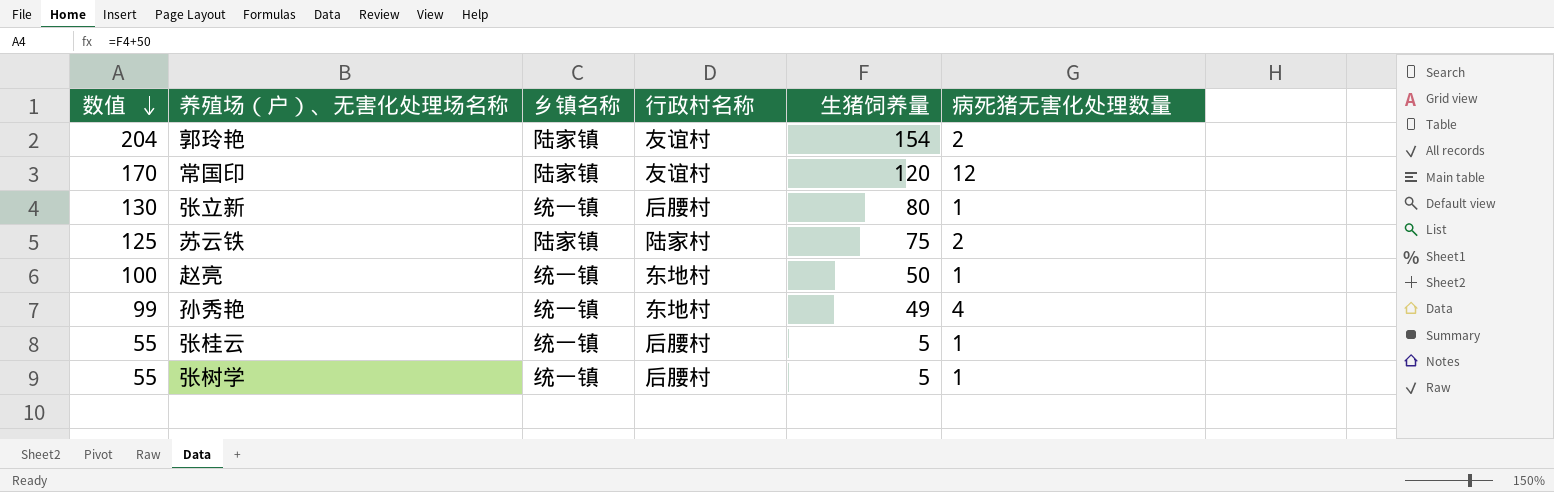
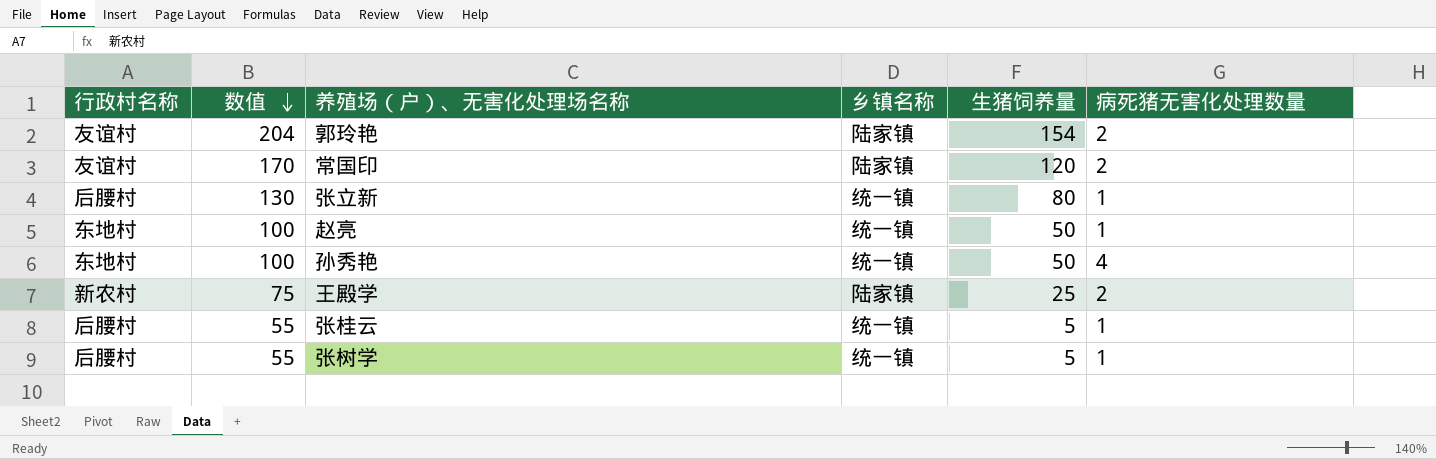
column 行政村名称 | position: 4 -> 1
row 苏云铁: 125 | 陆家镇 | 陆家村 | 75 | 2 -> none
常国印 | 病死猪无害化处理数量: 12 -> 2
孙秀艳 | 数值: 99 -> 100
孙秀艳 | 生猪饲养量: 49 -> 50
row 王殿学: none -> 新农村 | 75 | 陆家镇 | 25 | 2

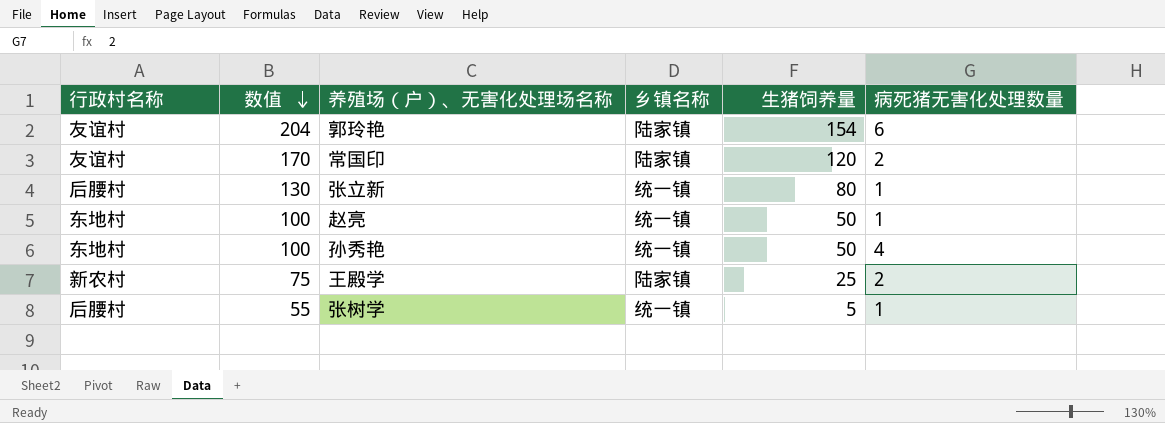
row 张桂云: 后腰村 | 55 | 统一镇 | 5 | 1 -> none
郭玲艳 | 病死猪无害化处理数量: 2 -> 6

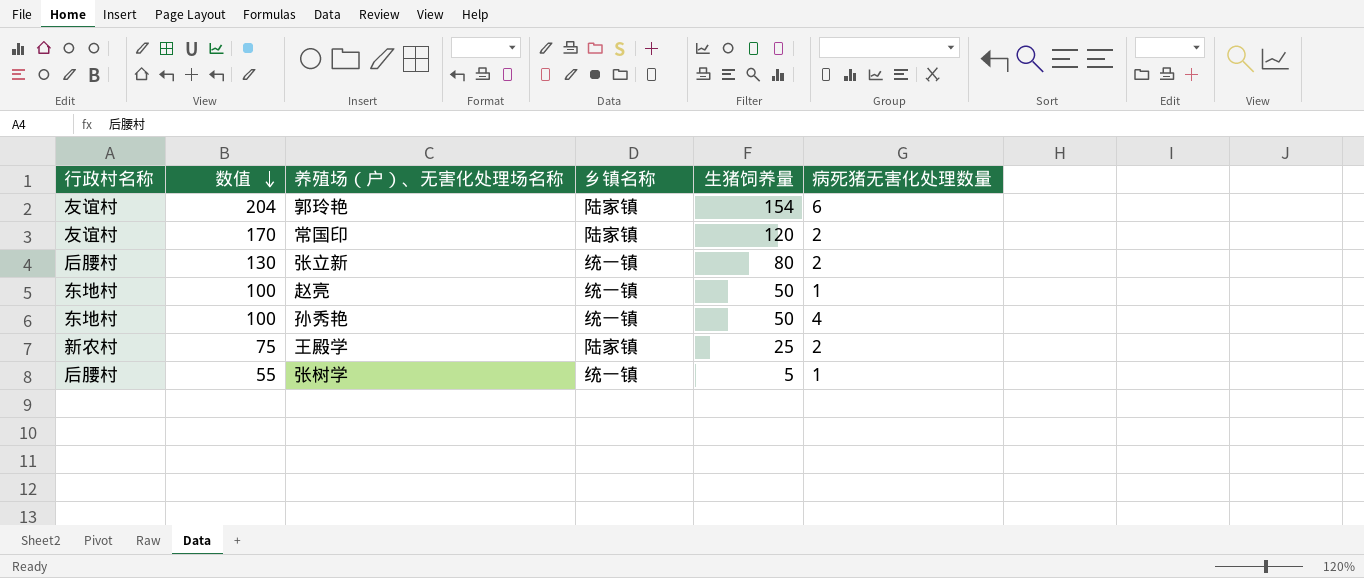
张立新 | 病死猪无害化处理数量: 1 -> 2

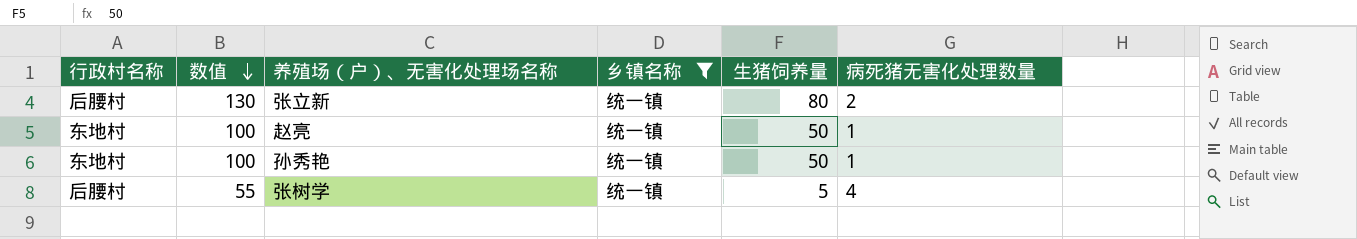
filter: none -> 乡镇名称 = 统一镇
孙秀艳 | 病死猪无害化处理数量: 4 -> 1
张树学 | 病死猪无害化处理数量: 1 -> 4

